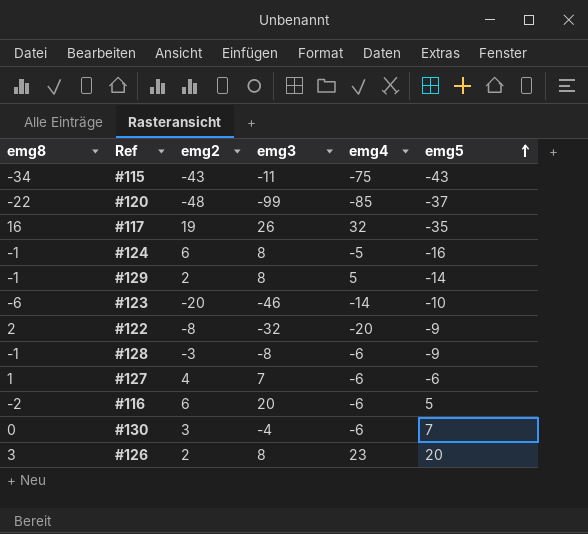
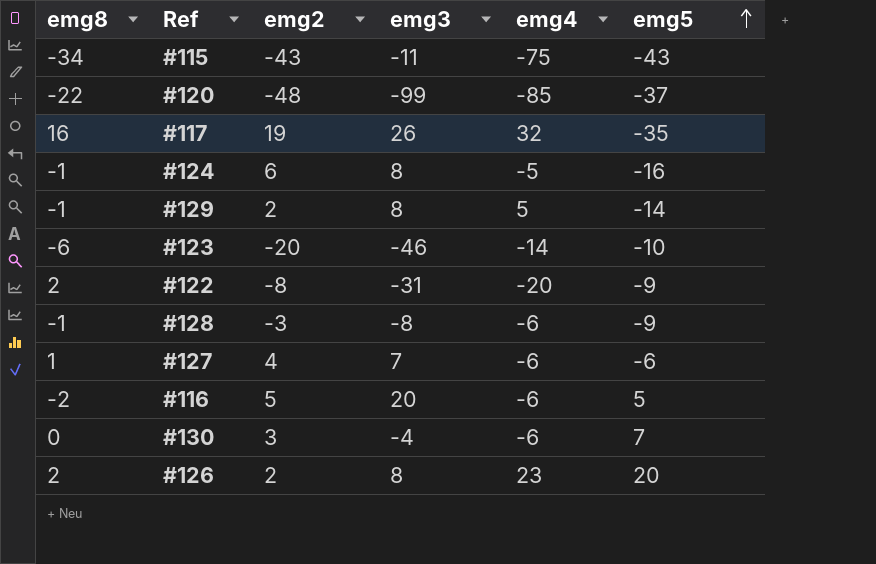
#122 | emg3: -32 -> -31
#116 | emg2: 6 -> 5
#126 | emg8: 3 -> 2

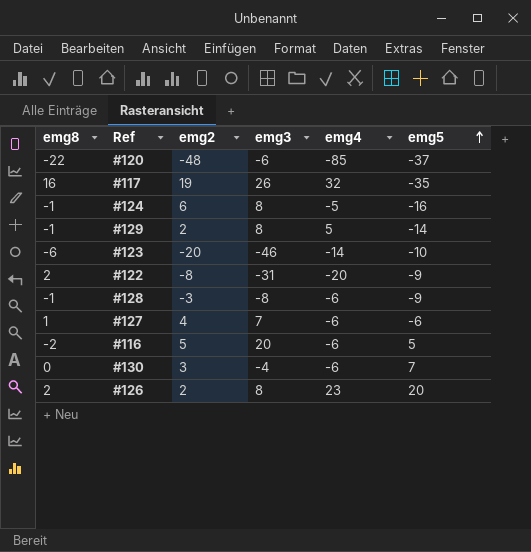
row #115: -34 | -43 | -11 | -75 | -43 -> none
#120 | emg3: -99 -> -6

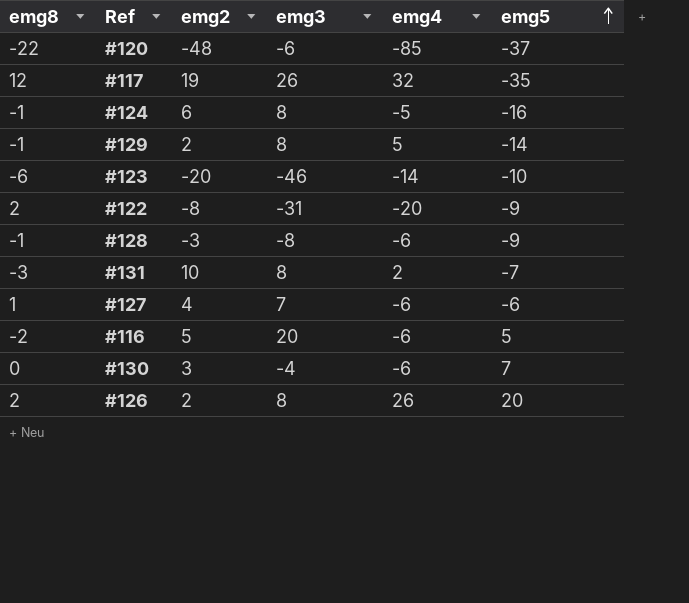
#117 | emg8: 16 -> 12
row #131: none -> -3 | 10 | 8 | 2 | -7
#126 | emg4: 23 -> 26

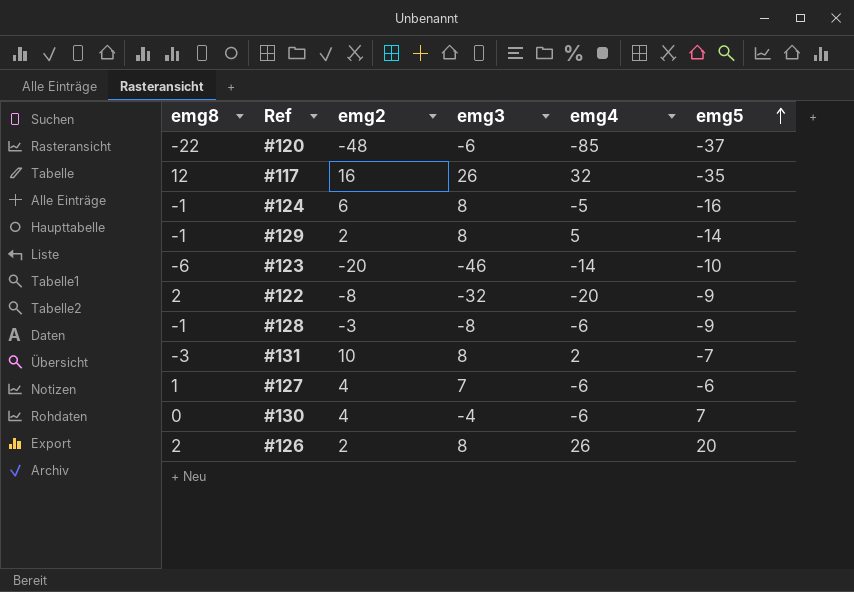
row #116: -2 | 5 | 20 | -6 | 5 -> none
#117 | emg2: 19 -> 16
#122 | emg3: -31 -> -32
#130 | emg2: 3 -> 4

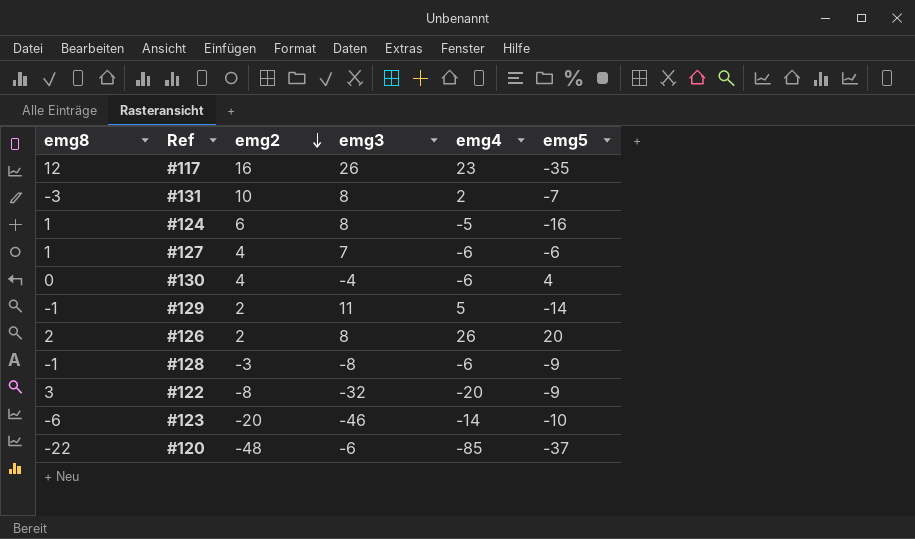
row order: emg5 ascending -> emg2 descending
#117 | emg4: 32 -> 23
#124 | emg8: -1 -> 1
#130 | emg5: 7 -> 4
#129 | emg3: 8 -> 11
#122 | emg8: 2 -> 3

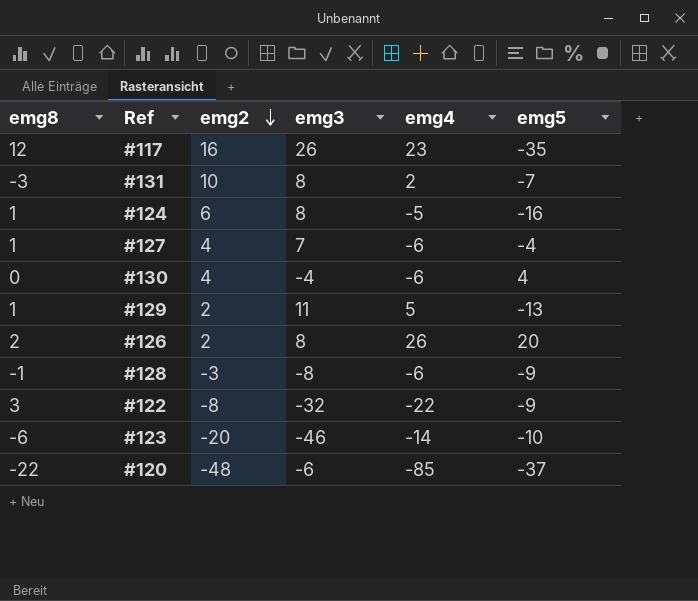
#127 | emg5: -6 -> -4
#129 | emg8: -1 -> 1
#129 | emg5: -14 -> -13
#122 | emg4: -20 -> -22

